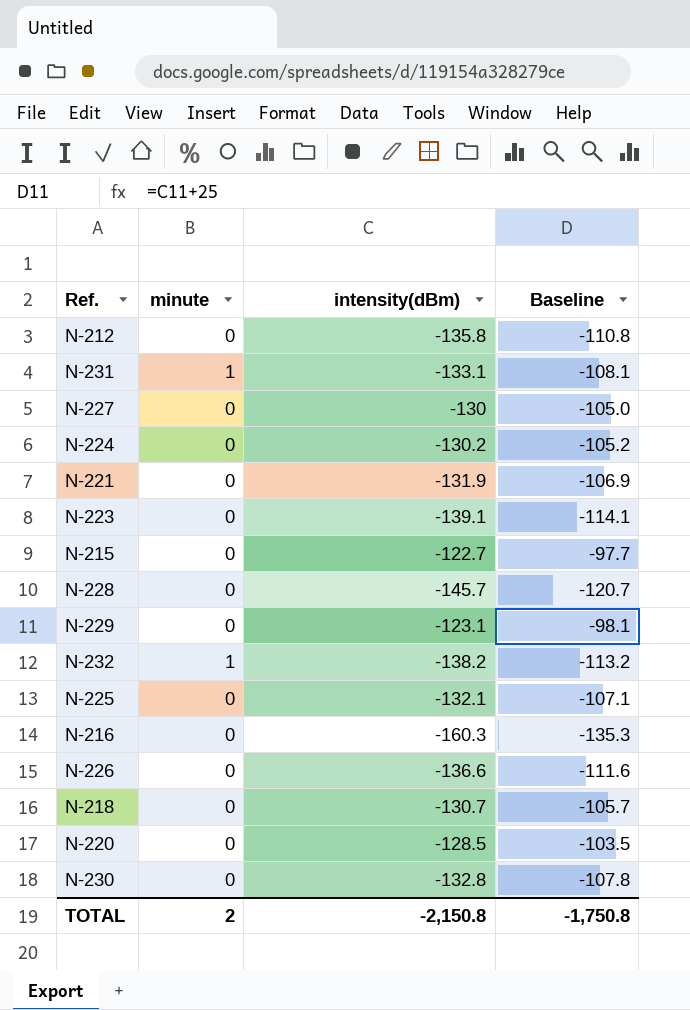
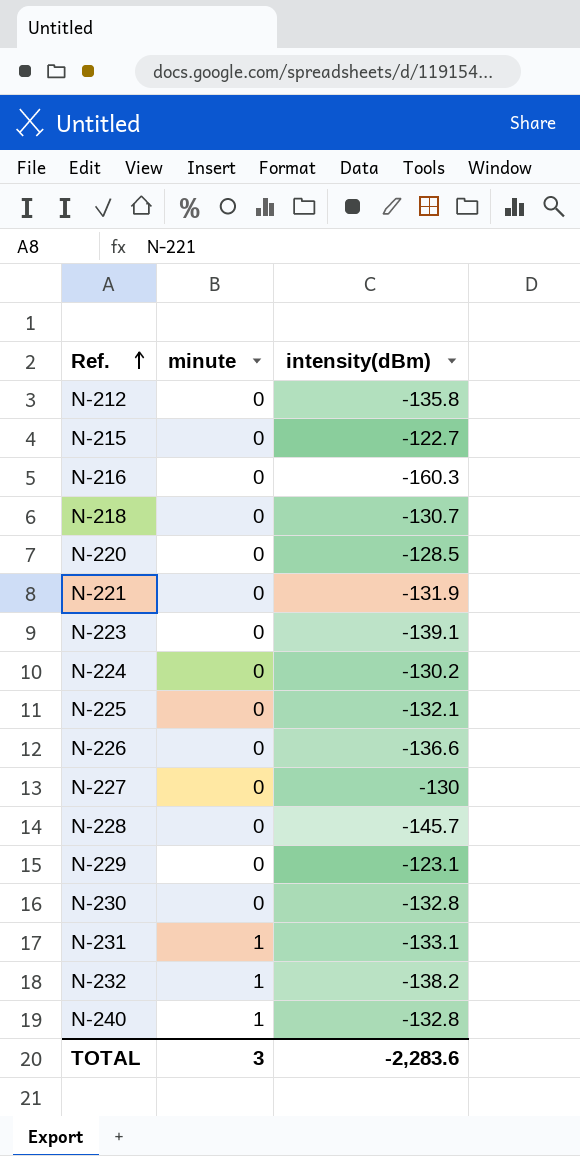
row order: none -> Ref. ascending
column Baseline | formula: [intensity(dBm)] + 25 -> none
row N-240: none -> 1 | -132.8
TOTAL | minute: 2 -> 3
TOTAL | intensity(dBm): -2,150.8 -> -2,283.6

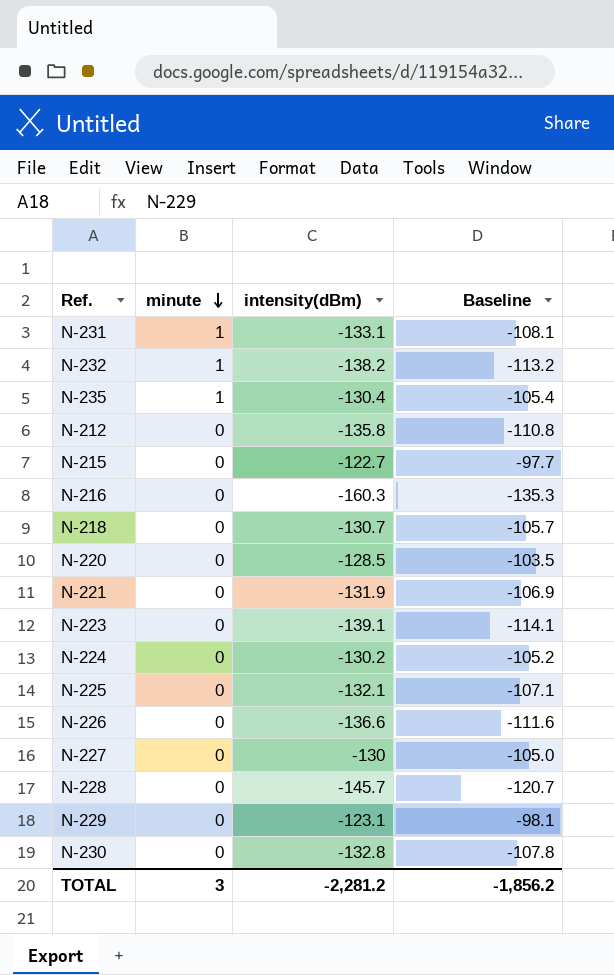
row order: Ref. ascending -> minute descending
column Baseline | formula: none -> [intensity(dBm)] + 25
row N-240: 1 | -132.8 -> none
row N-235: none -> 1 | -130.4 | -105.4
TOTAL | intensity(dBm): -2,283.6 -> -2,281.2

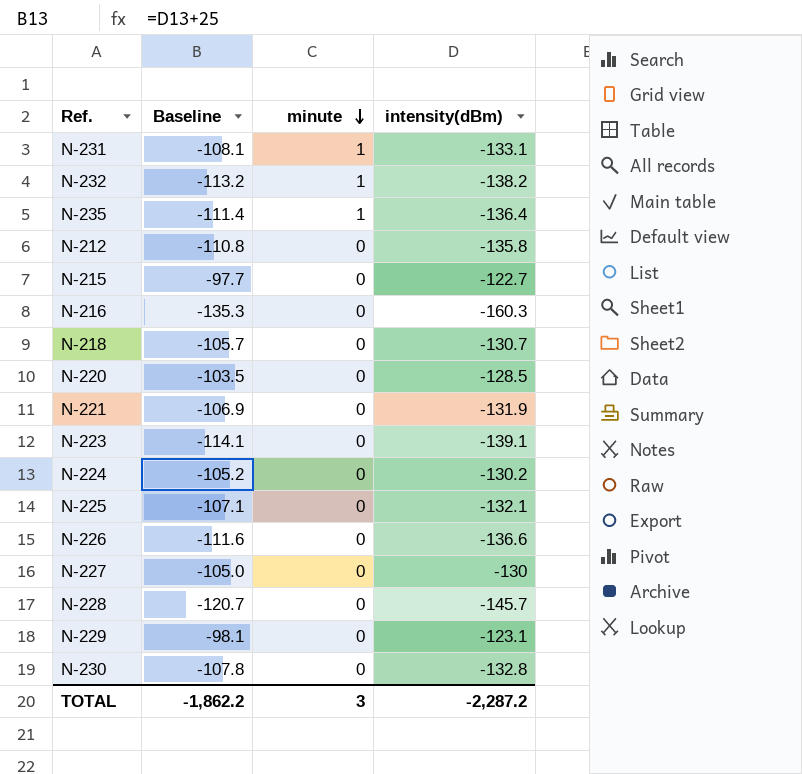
column Baseline | position: 4 -> 2
N-235 | Baseline: -105.4 -> -111.4
N-235 | intensity(dBm): -130.4 -> -136.4
TOTAL | Baseline: -1,856.2 -> -1,862.2
TOTAL | intensity(dBm): -2,281.2 -> -2,287.2

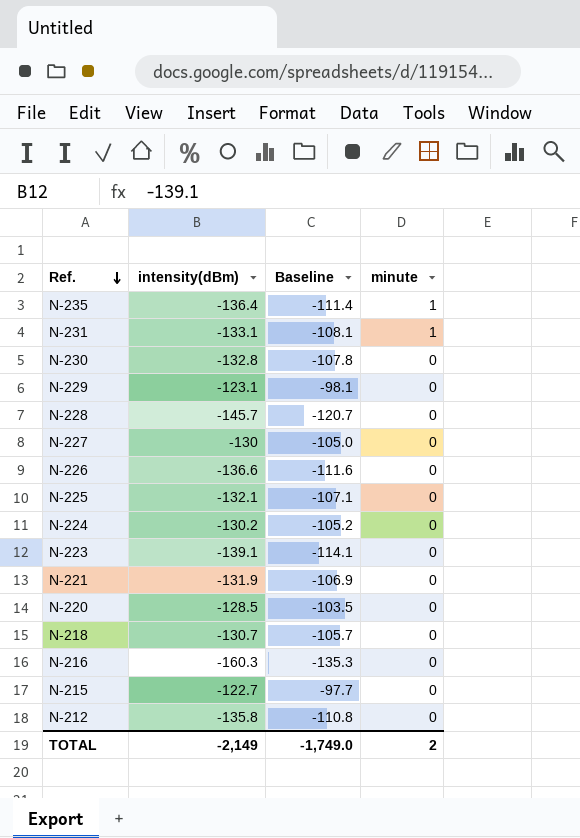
row order: minute descending -> Ref. descending
column intensity(dBm) | position: 4 -> 2
row N-232: -113.2 | 1 | -138.2 -> none
TOTAL | intensity(dBm): -2,287.2 -> -2,149
TOTAL | Baseline: -1,862.2 -> -1,749.0
TOTAL | minute: 3 -> 2

